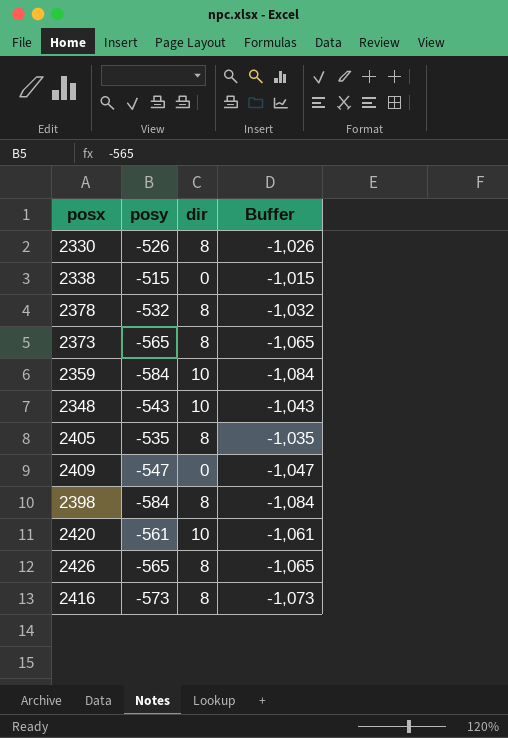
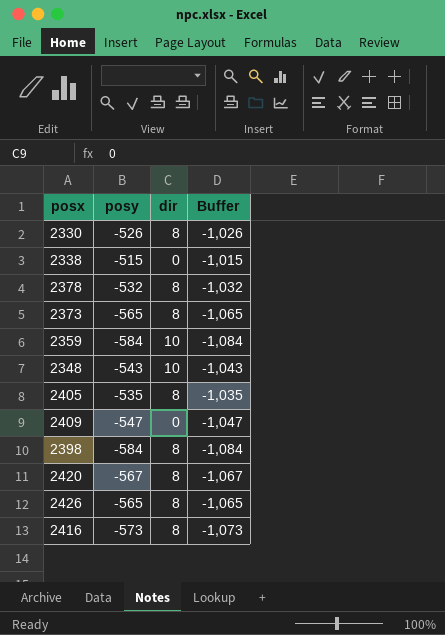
2420 | posy: -561 -> -567
2420 | dir: 10 -> 8
2420 | Buffer: -1,061 -> -1,067

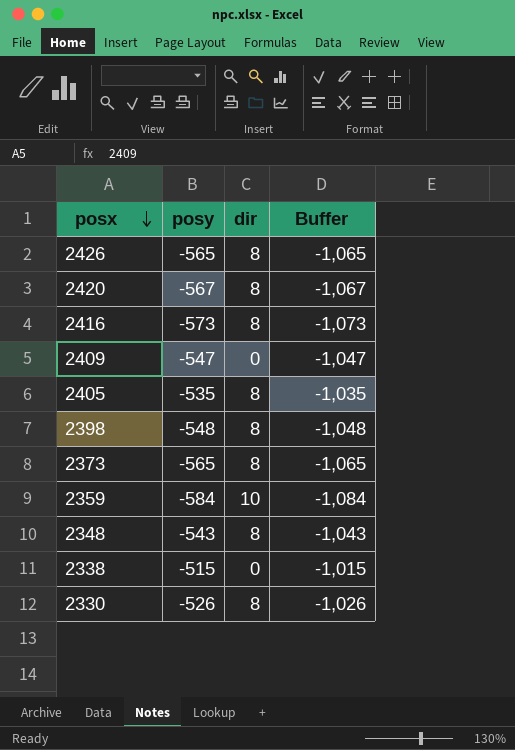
row order: none -> posx descending
row 2378: -532 | 8 | -1,032 -> none
2398 | posy: -584 -> -548
2398 | Buffer: -1,084 -> -1,048
2348 | dir: 10 -> 8

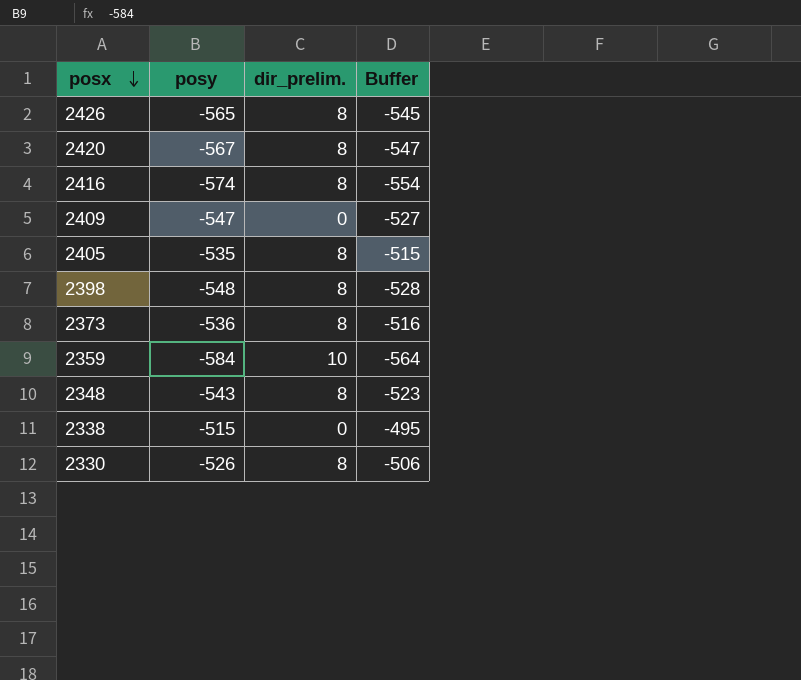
column name: dir -> dir_prelim.
column Buffer | formula: [posy] - 500 -> [posy] + 20
2416 | posy: -573 -> -574
2373 | posy: -565 -> -536

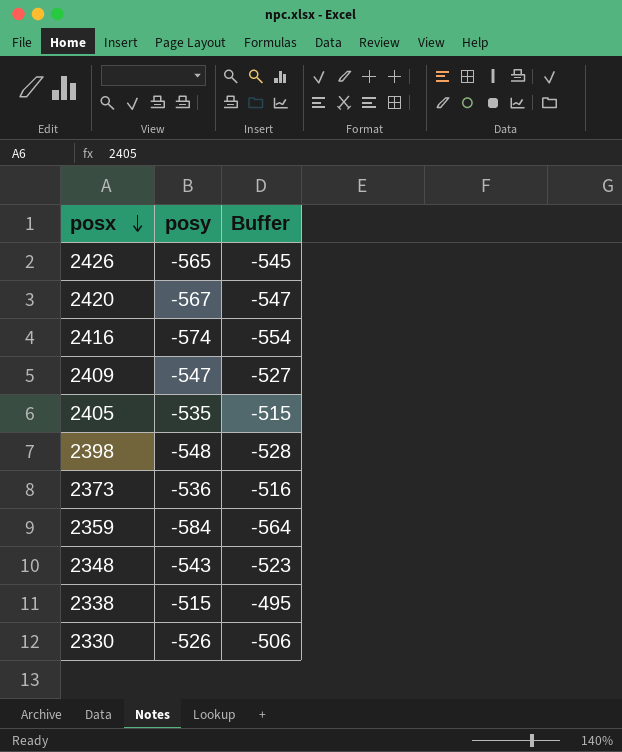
column dir_prelim. | position: 3 -> none

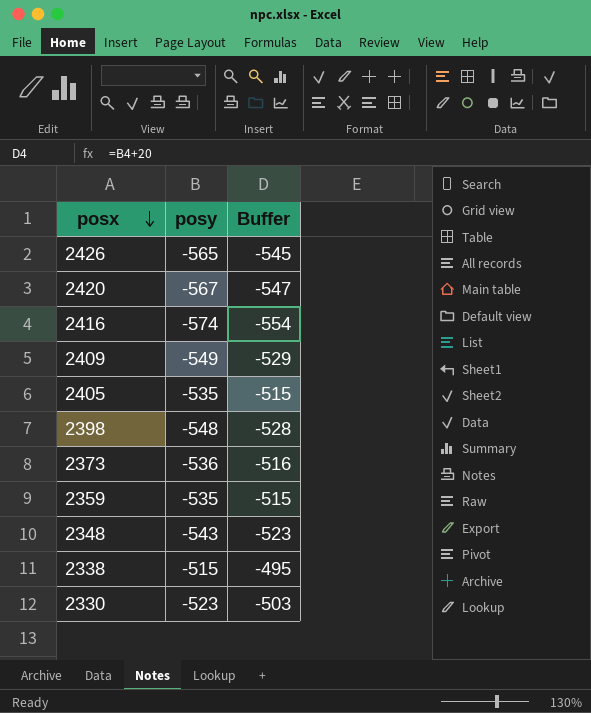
2409 | posy: -547 -> -549
2409 | Buffer: -527 -> -529
2359 | posy: -584 -> -535
2359 | Buffer: -564 -> -515
2330 | posy: -526 -> -523
2330 | Buffer: -506 -> -503

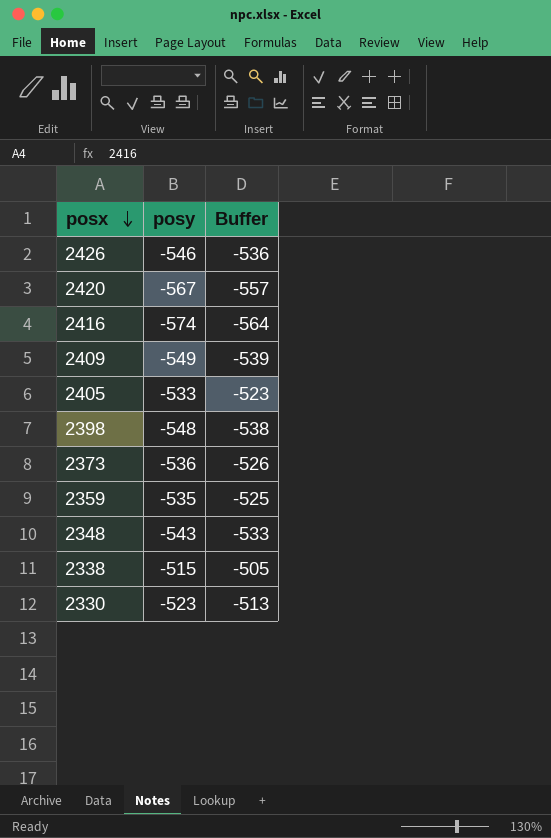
column Buffer | formula: [posy] + 20 -> [posy] + 10
2426 | posy: -565 -> -546
2405 | posy: -535 -> -533

